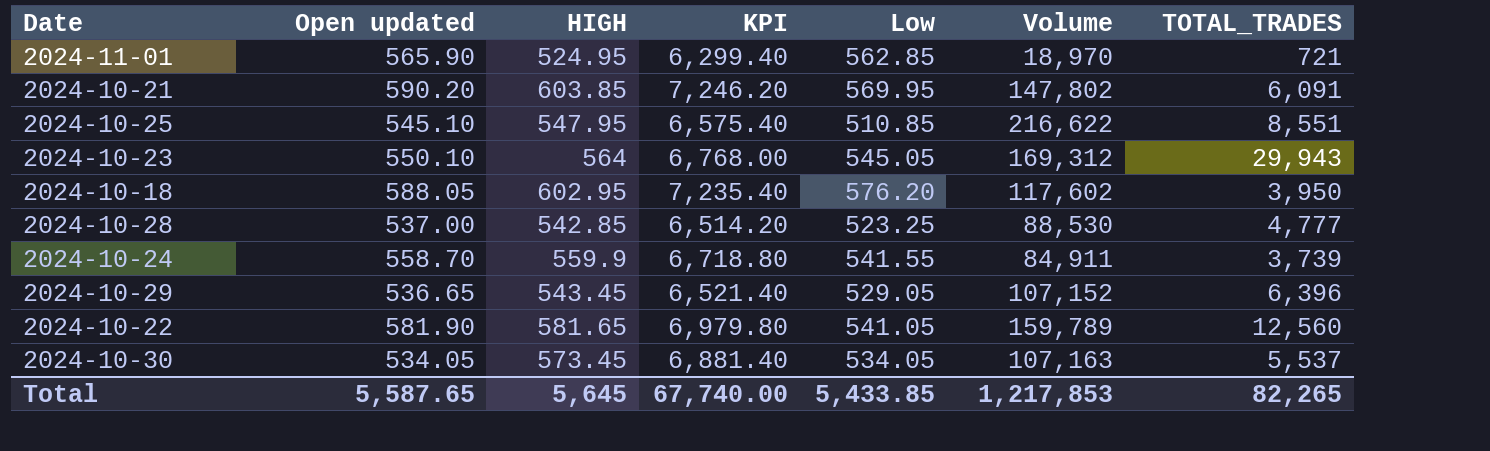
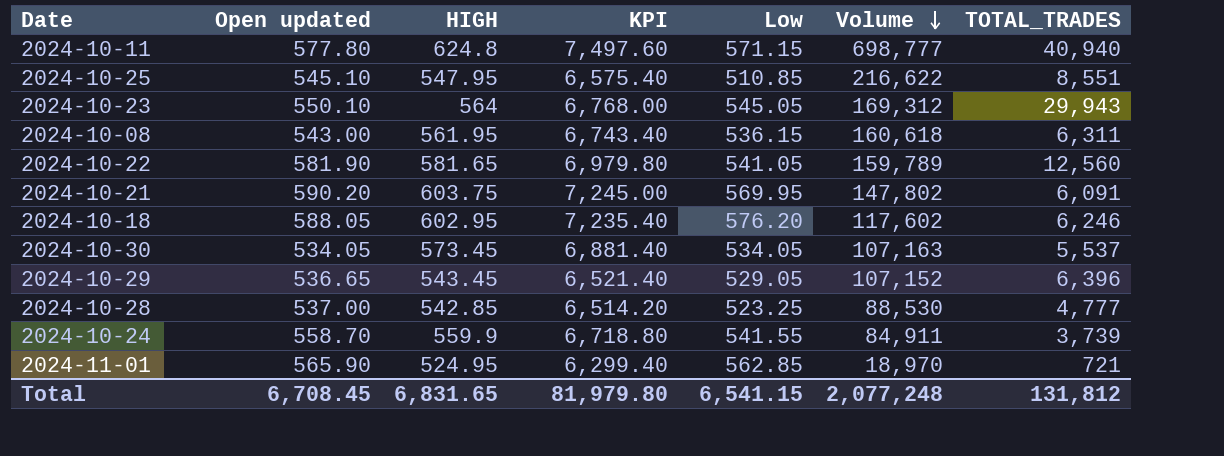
row order: none -> Volume descending
row 2024-10-11: none -> 577.80 | 624.8 | 7,497.60 | 571.15 | 698,777 | 40,940
row 2024-10-08: none -> 543.00 | 561.95 | 6,743.40 | 536.15 | 160,618 | 6,311
2024-10-21 | HIGH: 603.85 -> 603.75
2024-10-21 | KPI: 7,246.20 -> 7,245.00
2024-10-18 | TOTAL_TRADES: 3,950 -> 6,246
Total | Open updated: 5,587.65 -> 6,708.45
Total | HIGH: 5,645 -> 6,831.65
Total | KPI: 67,740.00 -> 81,979.80
Total | Low: 5,433.85 -> 6,541.15
Total | Volume: 1,217,853 -> 2,077,248
Total | TOTAL_TRADES: 82,265 -> 131,812

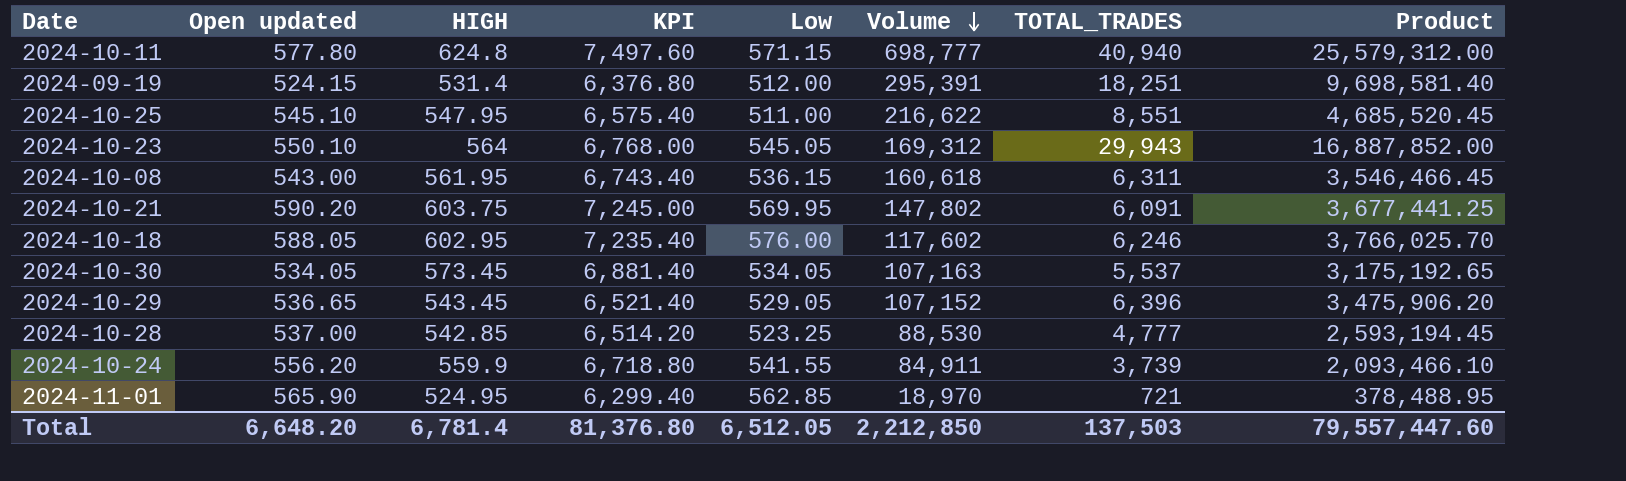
column Product | formula: none -> [HIGH] * [TOTAL_TRADES]
row 2024-10-22: 581.90 | 581.65 | 6,979.80 | 541.05 | 159,789 | 12,560 -> none
row 2024-09-19: none -> 524.15 | 531.4 | 6,376.80 | 512.00 | 295,391 | 18,251 | 9,698,581.40
2024-10-25 | Low: 510.85 -> 511.00
2024-10-18 | Low: 576.20 -> 576.00
2024-10-24 | Open updated: 558.70 -> 556.20
Total | Open updated: 6,708.45 -> 6,648.20
Total | HIGH: 6,831.65 -> 6,781.4
Total | KPI: 81,979.80 -> 81,376.80
Total | Low: 6,541.15 -> 6,512.05
Total | Volume: 2,077,248 -> 2,212,850
Total | TOTAL_TRADES: 131,812 -> 137,503

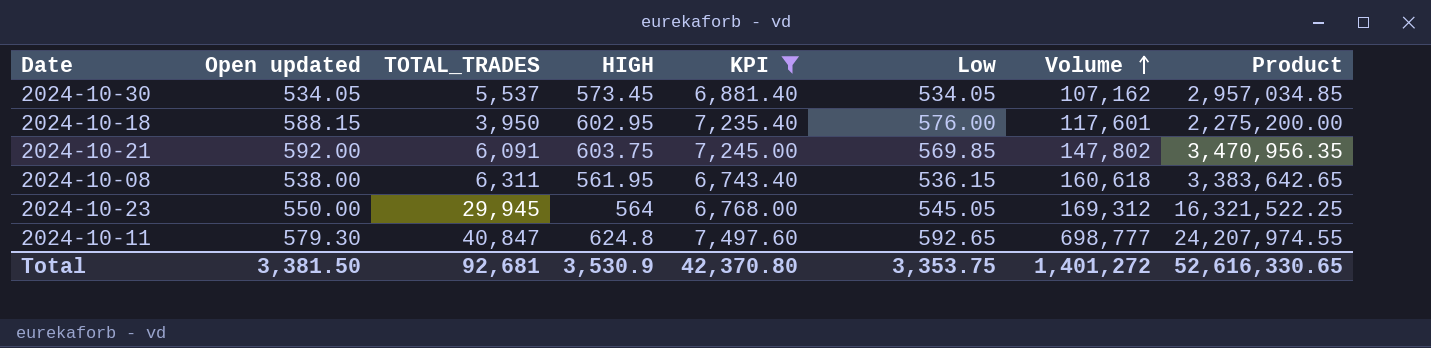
filter: none -> KPI >= 6,743.40
row order: Volume descending -> Volume ascending
column TOTAL_TRADES | position: 7 -> 3
column Product | formula: [HIGH] * [TOTAL_TRADES] -> [TOTAL_TRADES] * [Low]
2024-10-30 | Volume: 107,163 -> 107,162
2024-10-18 | Open updated: 588.05 -> 588.15
2024-10-18 | TOTAL_TRADES: 6,246 -> 3,950
2024-10-18 | Volume: 117,602 -> 117,601
2024-10-21 | Open updated: 590.20 -> 592.00
2024-10-21 | Low: 569.95 -> 569.85
2024-10-08 | Open updated: 543.00 -> 538.00
2024-10-23 | Open updated: 550.10 -> 550.00
2024-10-23 | TOTAL_TRADES: 29,943 -> 29,945
2024-10-11 | Open updated: 577.80 -> 579.30
2024-10-11 | TOTAL_TRADES: 40,940 -> 40,847
2024-10-11 | Low: 571.15 -> 592.65
Total | Open updated: 6,648.20 -> 3,381.50
Total | TOTAL_TRADES: 137,503 -> 92,681
Total | HIGH: 6,781.4 -> 3,530.9
Total | KPI: 81,376.80 -> 42,370.80
Total | Low: 6,512.05 -> 3,353.75
Total | Volume: 2,212,850 -> 1,401,272
Total | Product: 79,557,447.60 -> 52,616,330.65

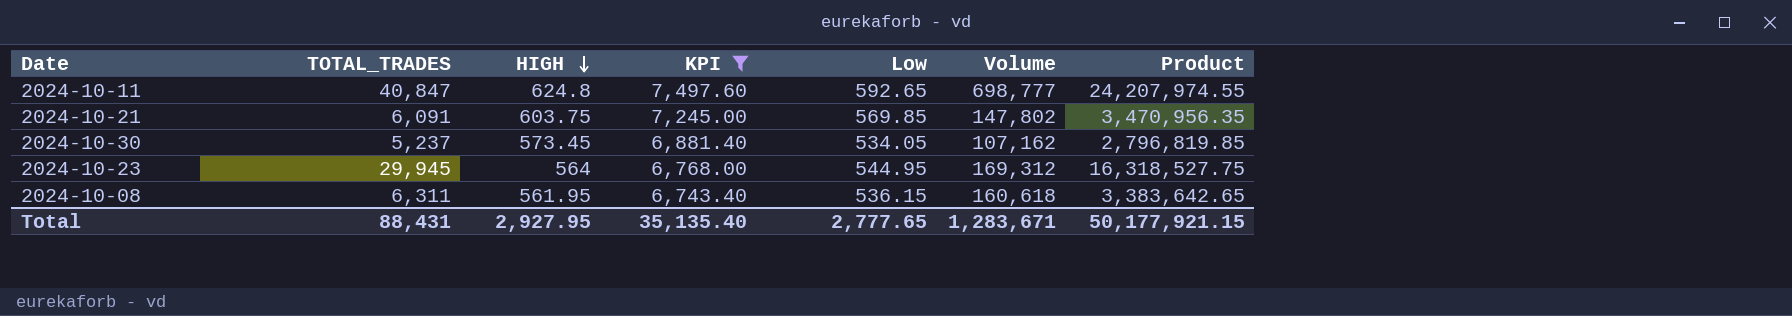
row order: Volume ascending -> HIGH descending
column Open updated | position: 2 -> none
row 2024-10-18: 588.15 | 3,950 | 602.95 | 7,235.40 | 576.00 | 117,601 | 2,275,200.00 -> none
2024-10-30 | TOTAL_TRADES: 5,537 -> 5,237
2024-10-30 | Product: 2,957,034.85 -> 2,796,819.85
2024-10-23 | Low: 545.05 -> 544.95
2024-10-23 | Product: 16,321,522.25 -> 16,318,527.75
Total | TOTAL_TRADES: 92,681 -> 88,431
Total | HIGH: 3,530.9 -> 2,927.95
Total | KPI: 42,370.80 -> 35,135.40
Total | Low: 3,353.75 -> 2,777.65
Total | Volume: 1,401,272 -> 1,283,671
Total | Product: 52,616,330.65 -> 50,177,921.15

